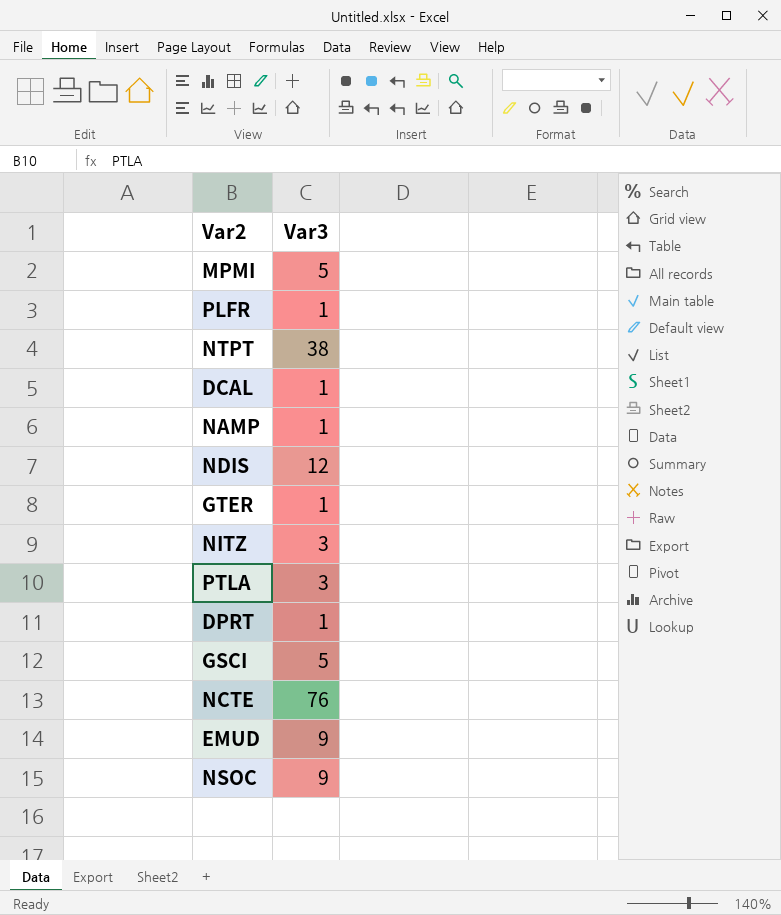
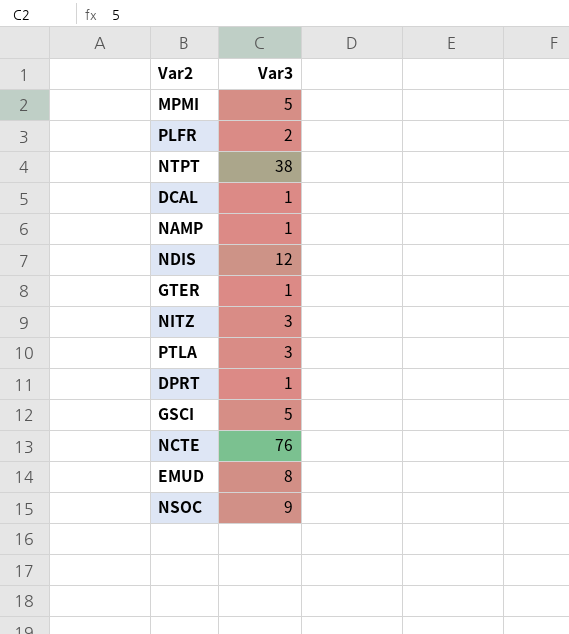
PLFR | Var3: 1 -> 2
EMUD | Var3: 9 -> 8

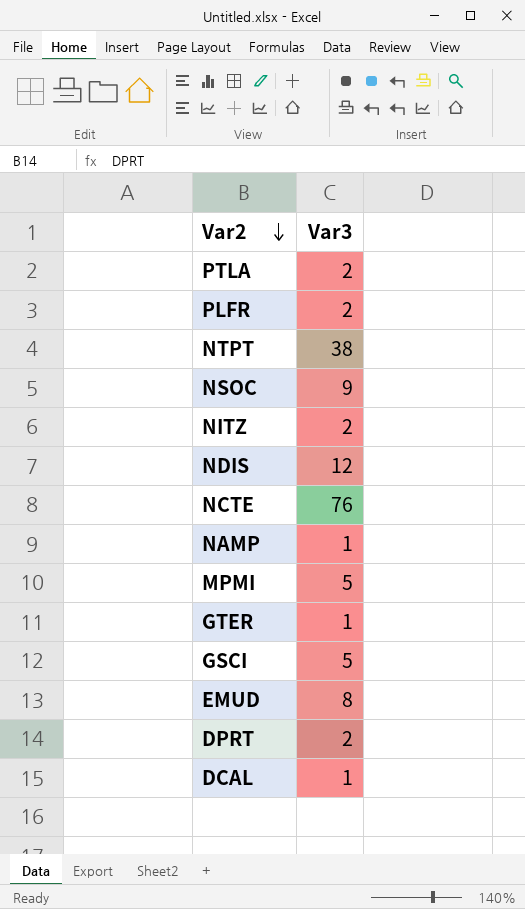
row order: none -> Var2 descending
PTLA | Var3: 3 -> 2
NITZ | Var3: 3 -> 2
DPRT | Var3: 1 -> 2

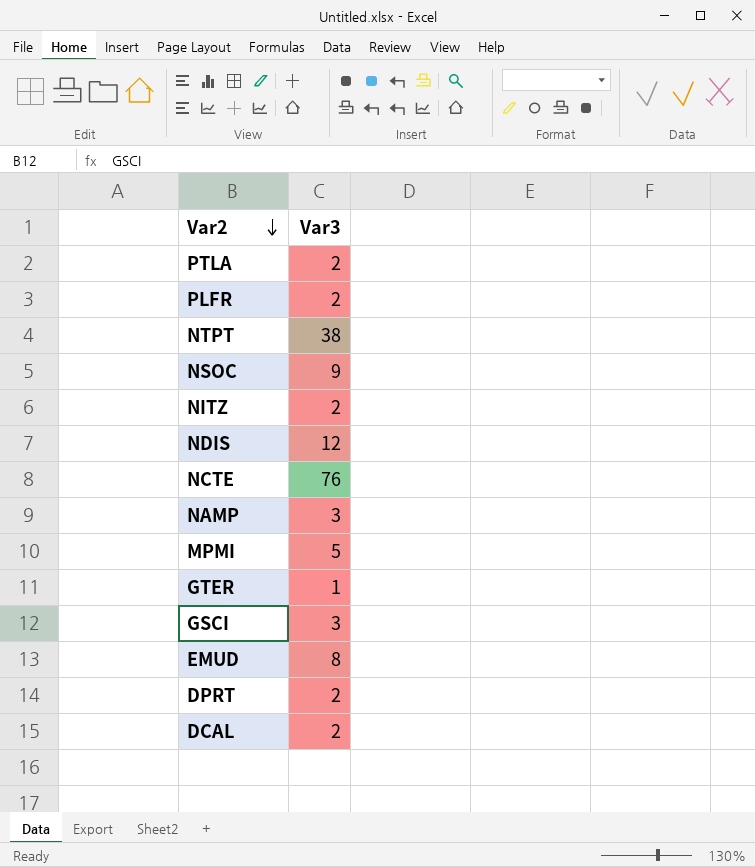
NAMP | Var3: 1 -> 3
GSCI | Var3: 5 -> 3
DCAL | Var3: 1 -> 2

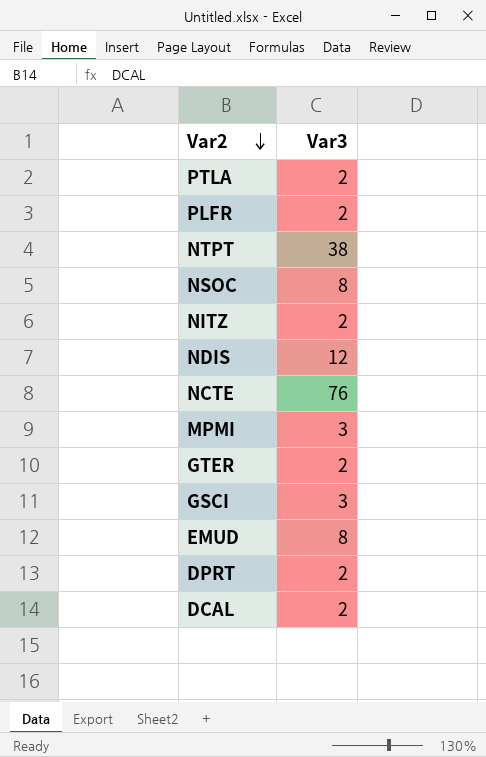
row NAMP: 3 -> none
NSOC | Var3: 9 -> 8
MPMI | Var3: 5 -> 3
GTER | Var3: 1 -> 2

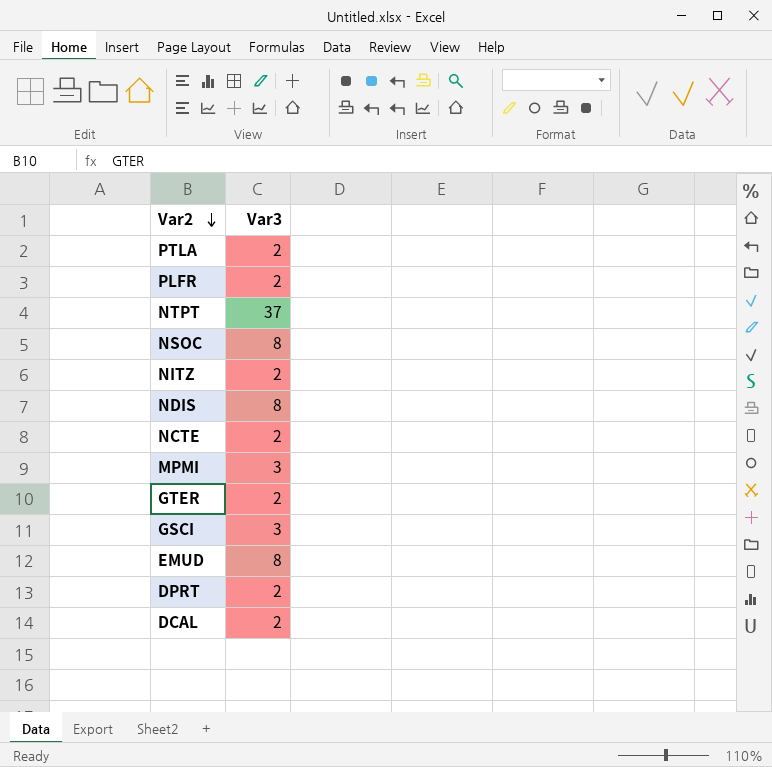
NTPT | Var3: 38 -> 37
NDIS | Var3: 12 -> 8
NCTE | Var3: 76 -> 2

